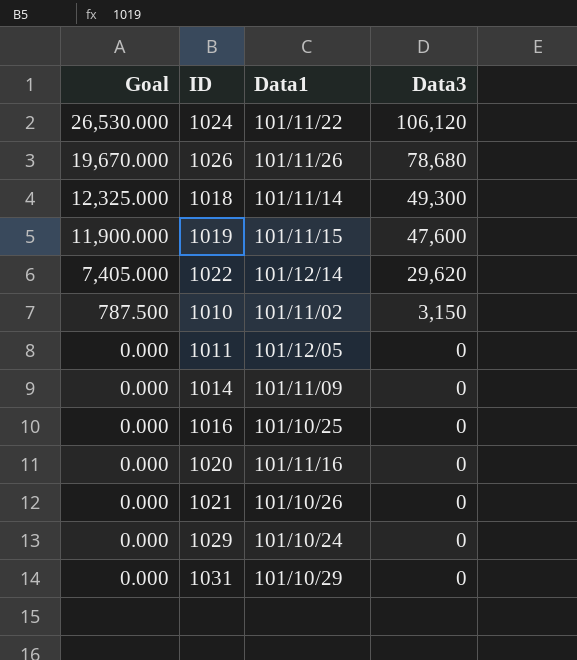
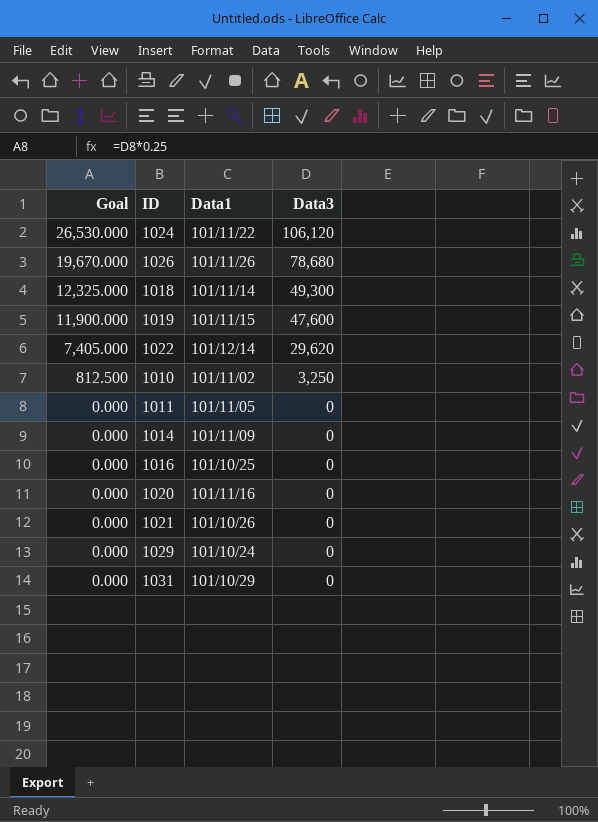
1010 | Goal: 787.500 -> 812.500
1010 | Data3: 3,150 -> 3,250
1011 | Data1: 101/12/05 -> 101/11/05

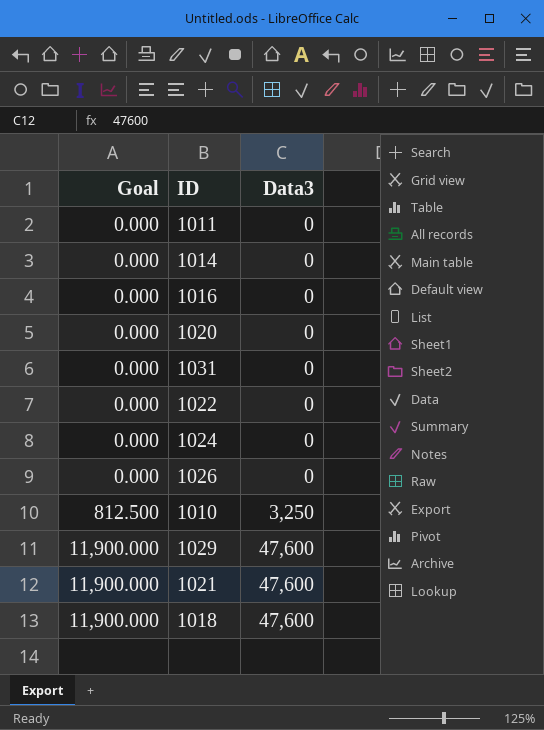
row order: Goal descending -> Goal ascending
column Data1 | position: 3 -> none
row 1019: 11,900.000 | 101/11/15 | 47,600 -> none
1022 | Goal: 7,405.000 -> 0.000
1022 | Data3: 29,620 -> 0
1024 | Goal: 26,530.000 -> 0.000
1024 | Data3: 106,120 -> 0
1026 | Goal: 19,670.000 -> 0.000
1026 | Data3: 78,680 -> 0
1029 | Goal: 0.000 -> 11,900.000
1029 | Data3: 0 -> 47,600
1021 | Goal: 0.000 -> 11,900.000
1021 | Data3: 0 -> 47,600
1018 | Goal: 12,325.000 -> 11,900.000
1018 | Data3: 49,300 -> 47,600

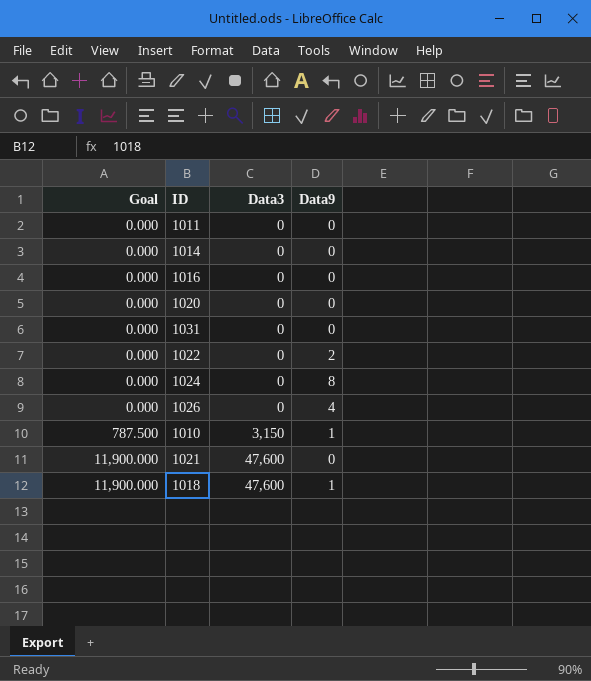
column Data9 | position: none -> 4
row 1029: 11,900.000 | 47,600 -> none
1010 | Goal: 812.500 -> 787.500
1010 | Data3: 3,250 -> 3,150

